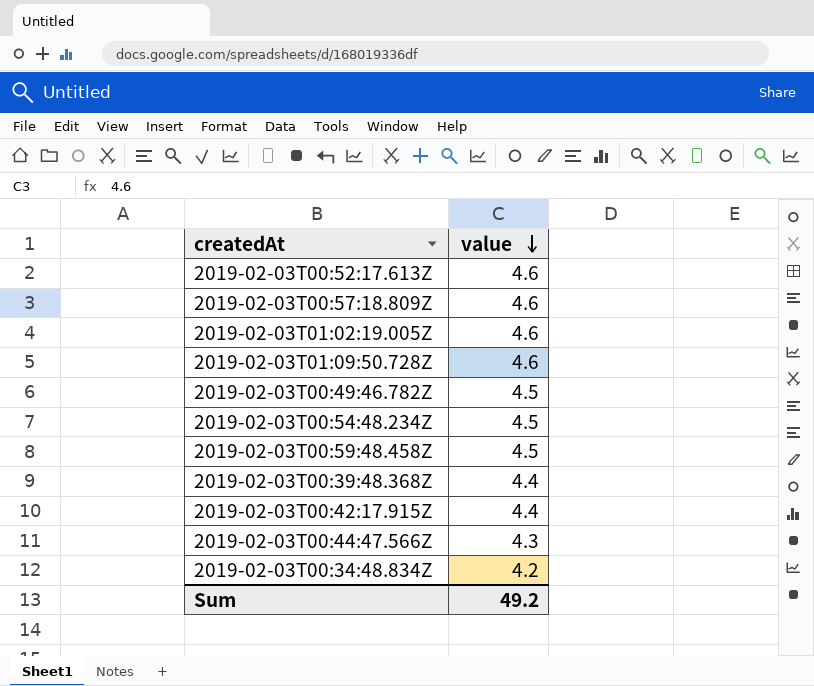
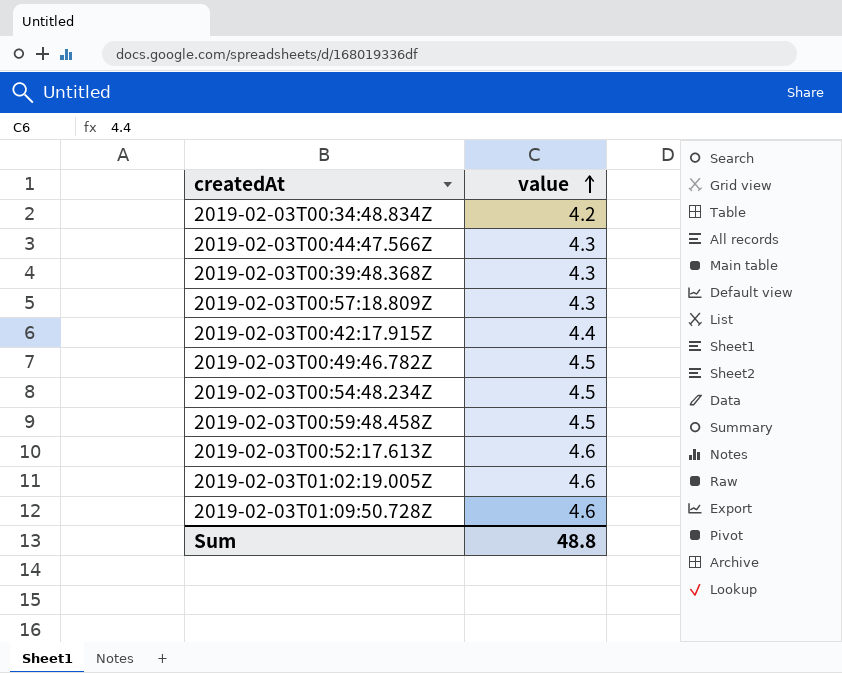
row order: value descending -> value ascending
2019-02-03T00:39:48.368Z | value: 4.4 -> 4.3
2019-02-03T00:57:18.809Z | value: 4.6 -> 4.3
Sum | value: 49.2 -> 48.8

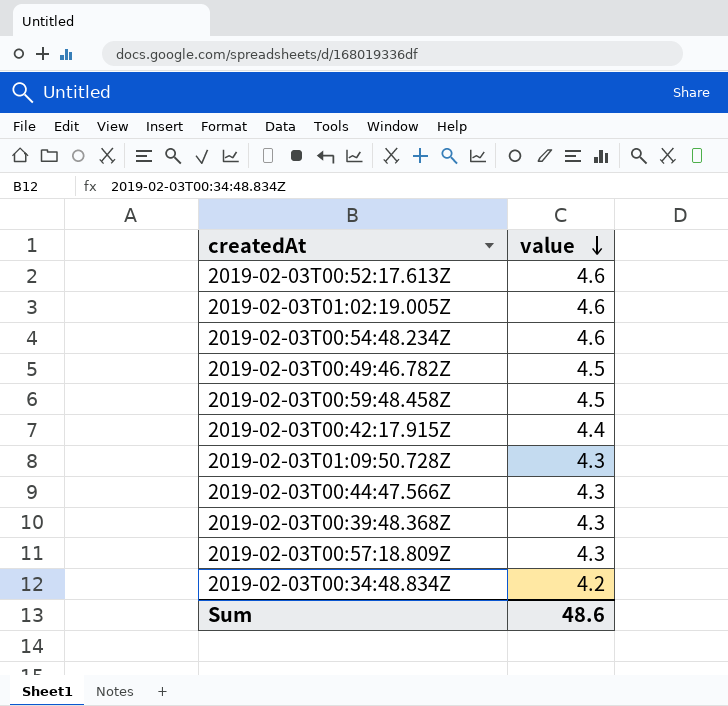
row order: value ascending -> value descending
2019-02-03T00:54:48.234Z | value: 4.5 -> 4.6
2019-02-03T01:09:50.728Z | value: 4.6 -> 4.3
Sum | value: 48.8 -> 48.6

